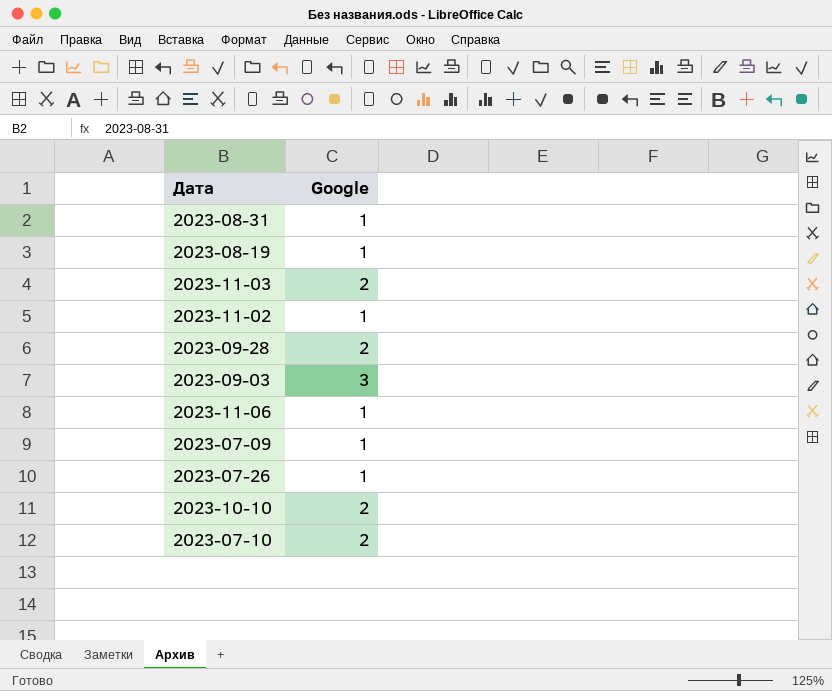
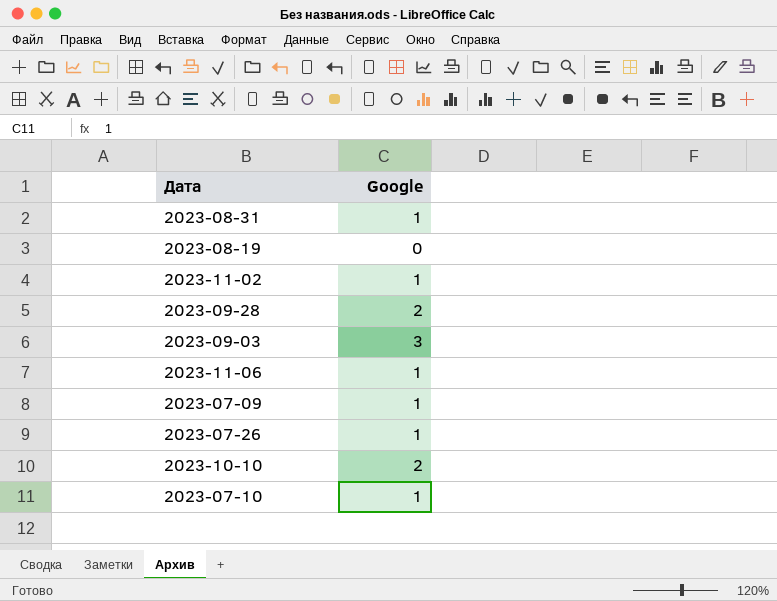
row 2023-11-03: 2 -> none
2023-08-19 | Google: 1 -> 0
2023-07-10 | Google: 2 -> 1

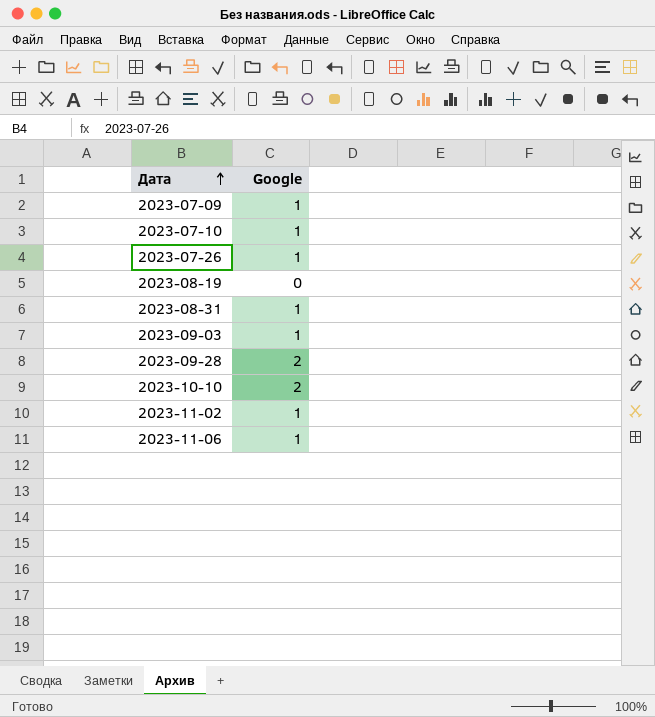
row order: none -> Дата ascending
2023-09-03 | Google: 3 -> 1

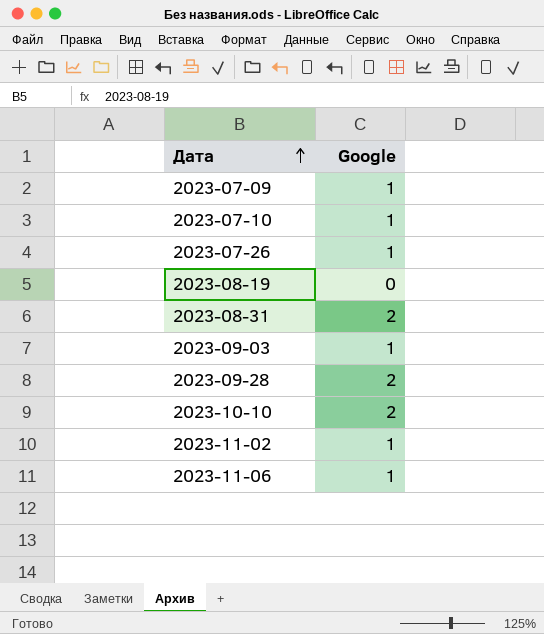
2023-08-31 | Google: 1 -> 2

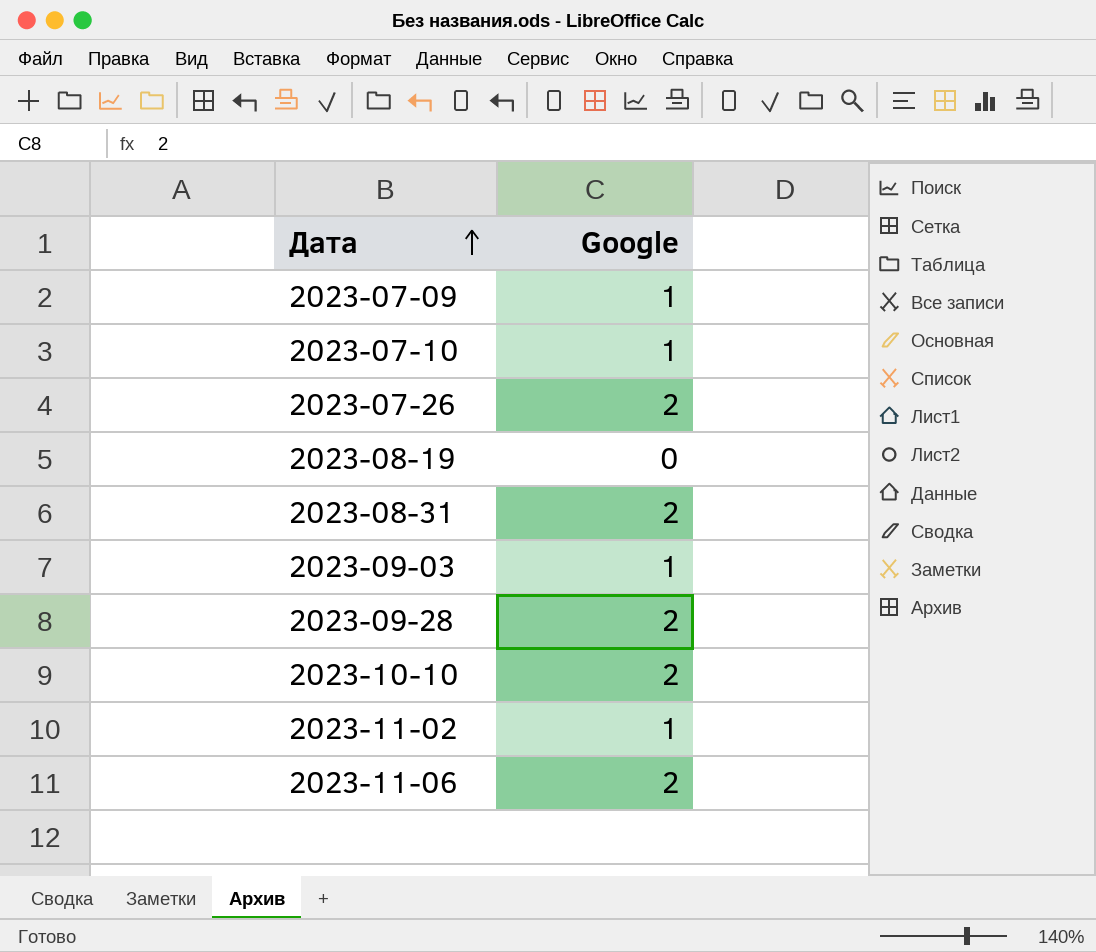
2023-07-26 | Google: 1 -> 2
2023-11-06 | Google: 1 -> 2

